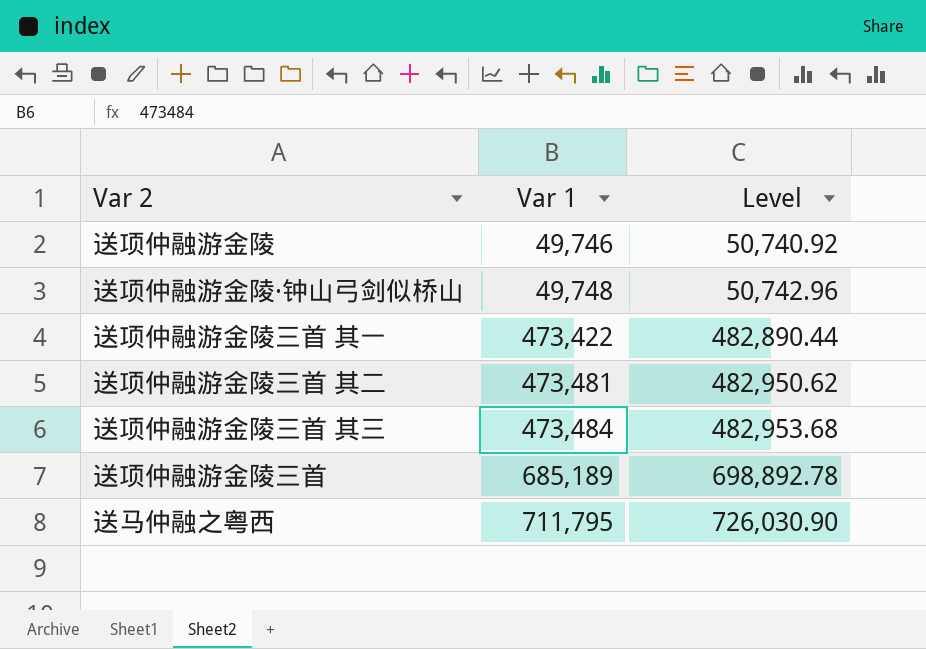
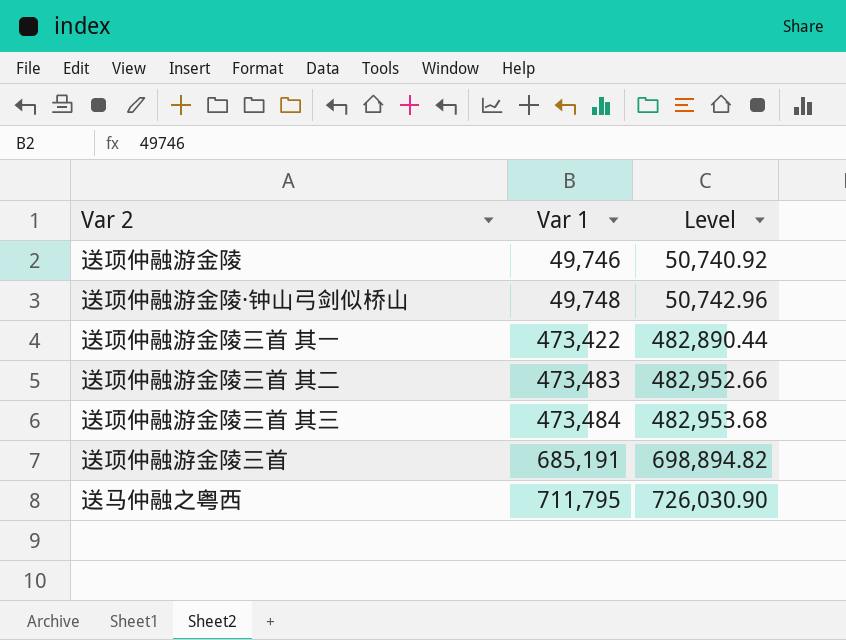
送项仲融游金陵三首 其二 | Var 1: 473,481 -> 473,483
送项仲融游金陵三首 其二 | Level: 482,950.62 -> 482,952.66
送项仲融游金陵三首 | Var 1: 685,189 -> 685,191
送项仲融游金陵三首 | Level: 698,892.78 -> 698,894.82

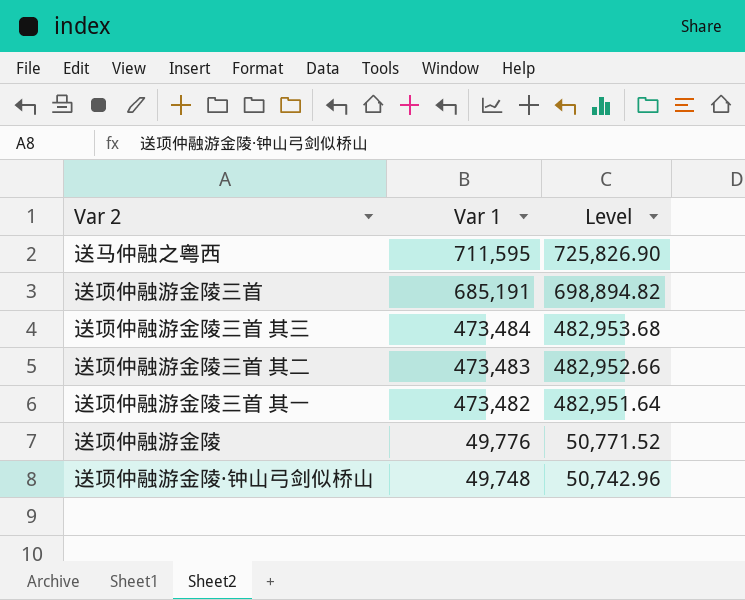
row order: Var 1 ascending -> Var 1 descending
送马仲融之粤西 | Var 1: 711,795 -> 711,595
送马仲融之粤西 | Level: 726,030.90 -> 725,826.90
送项仲融游金陵三首 其一 | Var 1: 473,422 -> 473,482
送项仲融游金陵三首 其一 | Level: 482,890.44 -> 482,951.64
送项仲融游金陵 | Var 1: 49,746 -> 49,776
送项仲融游金陵 | Level: 50,740.92 -> 50,771.52

